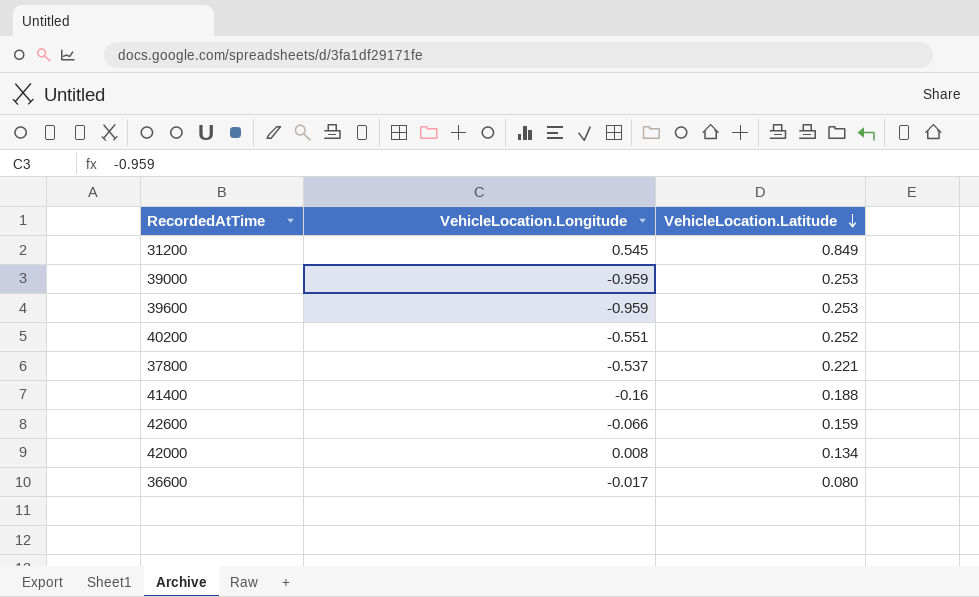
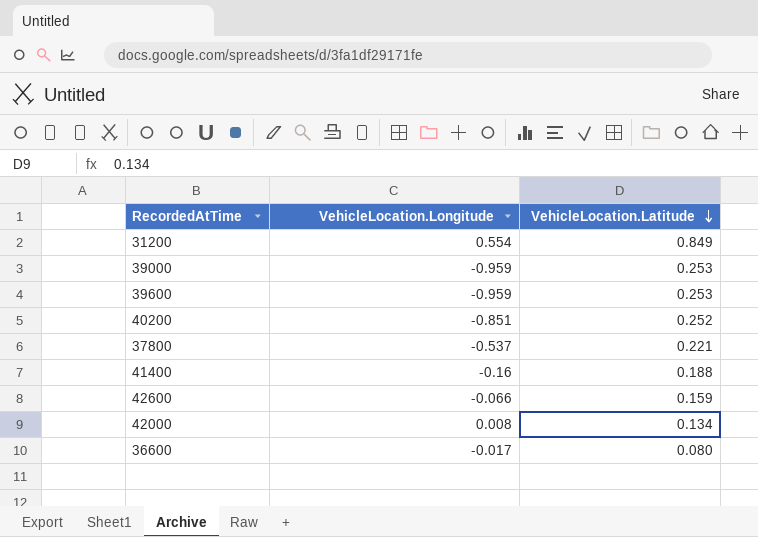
31200 | VehicleLocation.Longitude: 0.545 -> 0.554
40200 | VehicleLocation.Longitude: -0.551 -> -0.851

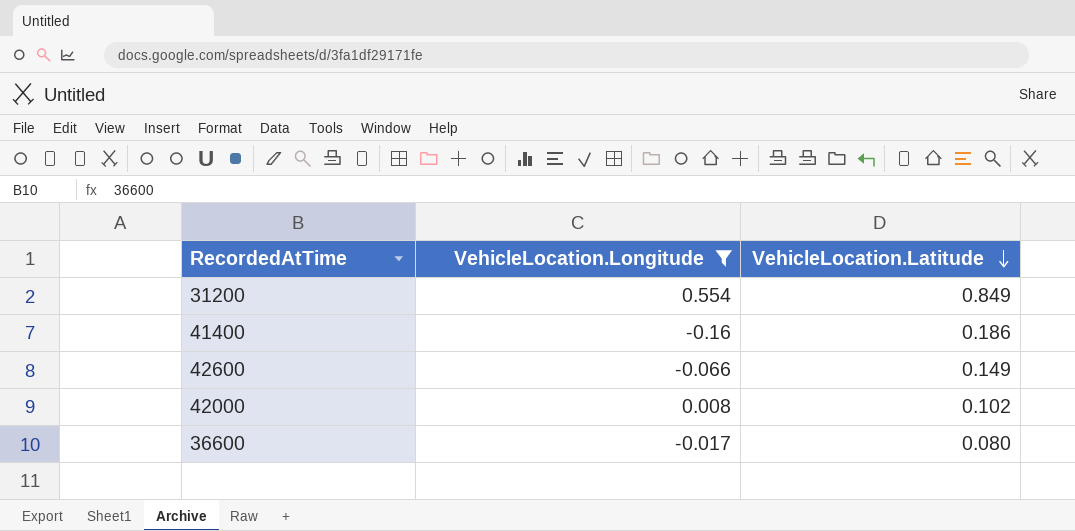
filter: none -> VehicleLocation.Longitude >= -0.16
41400 | VehicleLocation.Latitude: 0.188 -> 0.186
42600 | VehicleLocation.Latitude: 0.159 -> 0.149
42000 | VehicleLocation.Latitude: 0.134 -> 0.102

